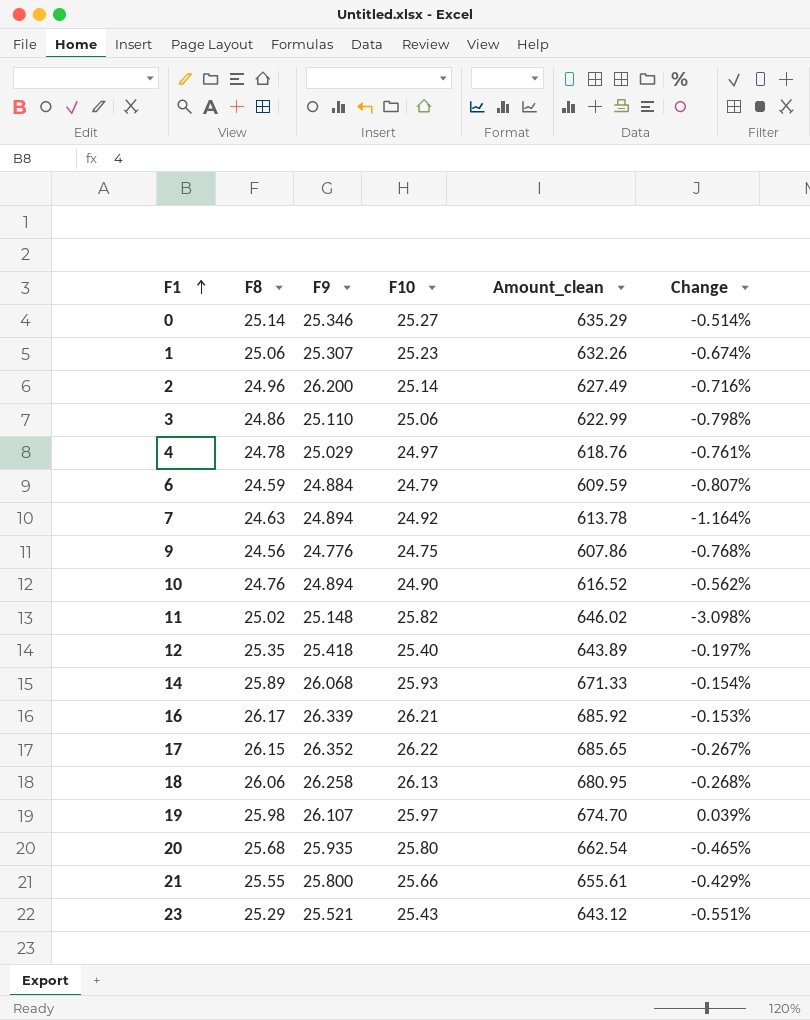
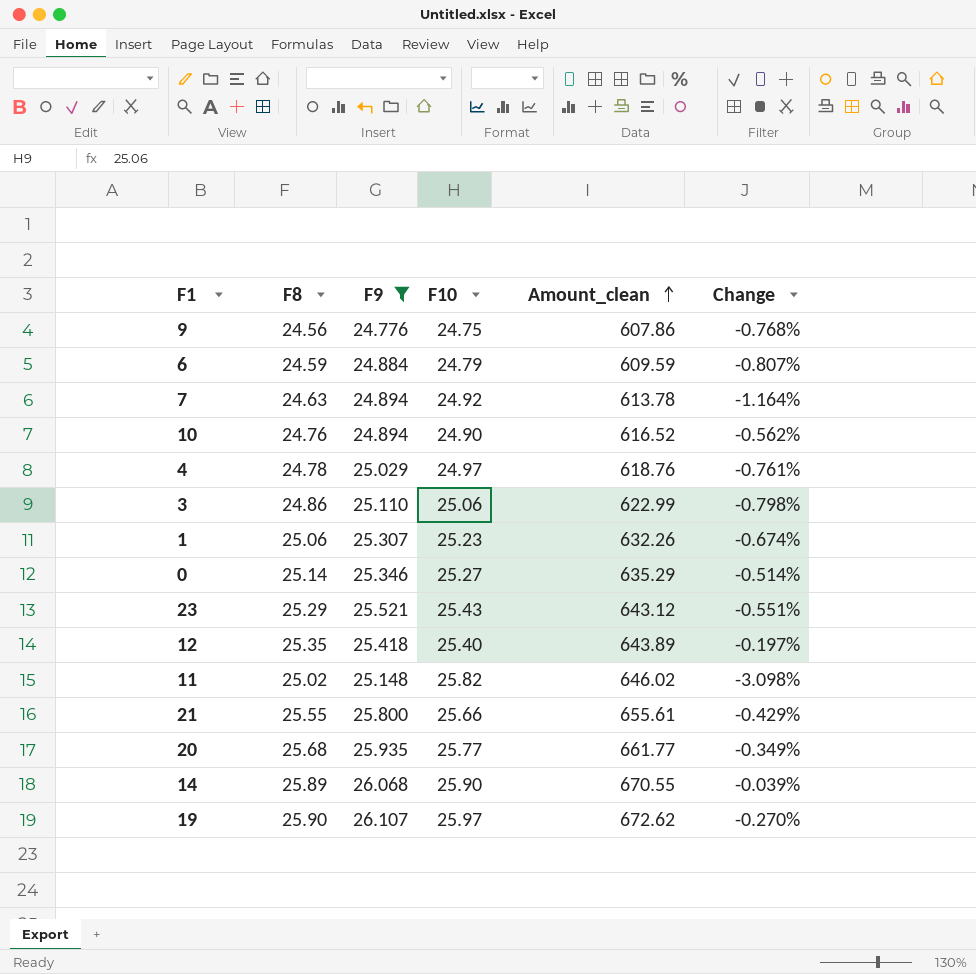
filter: none -> F9 <= 26.107
row order: F1 ascending -> Amount_clean ascending
20 | F10: 25.80 -> 25.77
20 | Amount_clean: 662.54 -> 661.77
20 | Change: -0.465% -> -0.349%
14 | F10: 25.93 -> 25.90
14 | Amount_clean: 671.33 -> 670.55
14 | Change: -0.154% -> -0.039%
19 | F8: 25.98 -> 25.90
19 | Amount_clean: 674.70 -> 672.62
19 | Change: 0.039% -> -0.270%

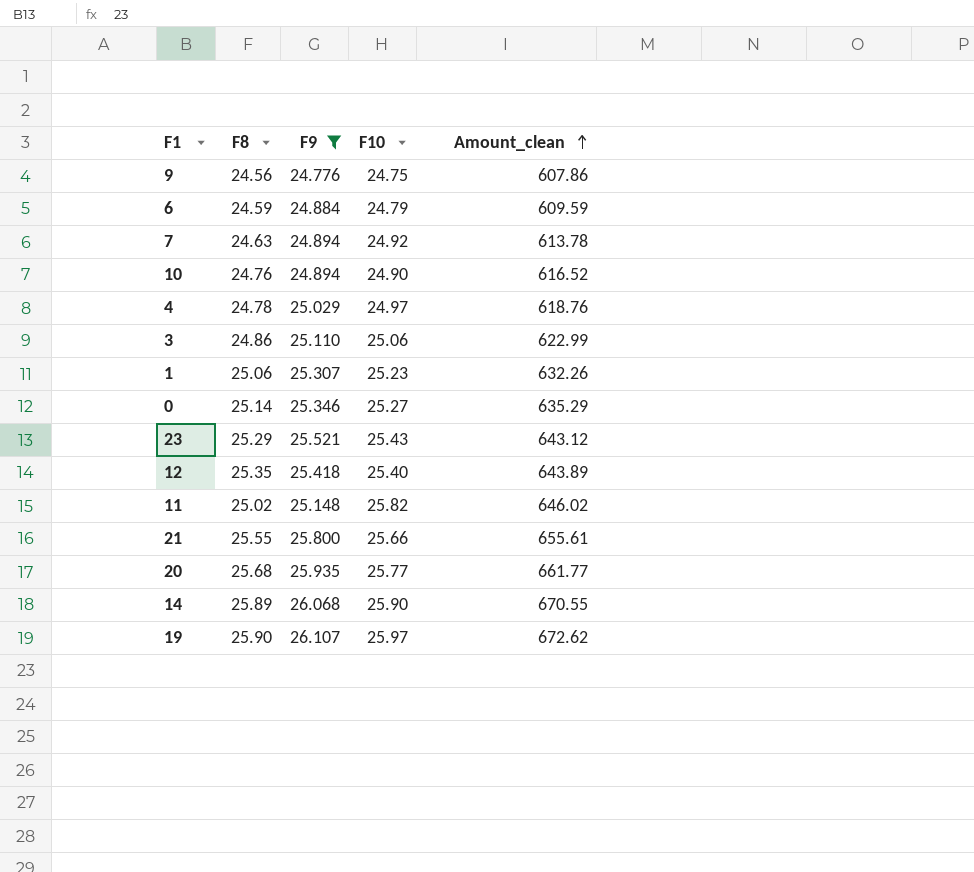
column Change | formula: ([F8] - [F10]) / [F10] -> none

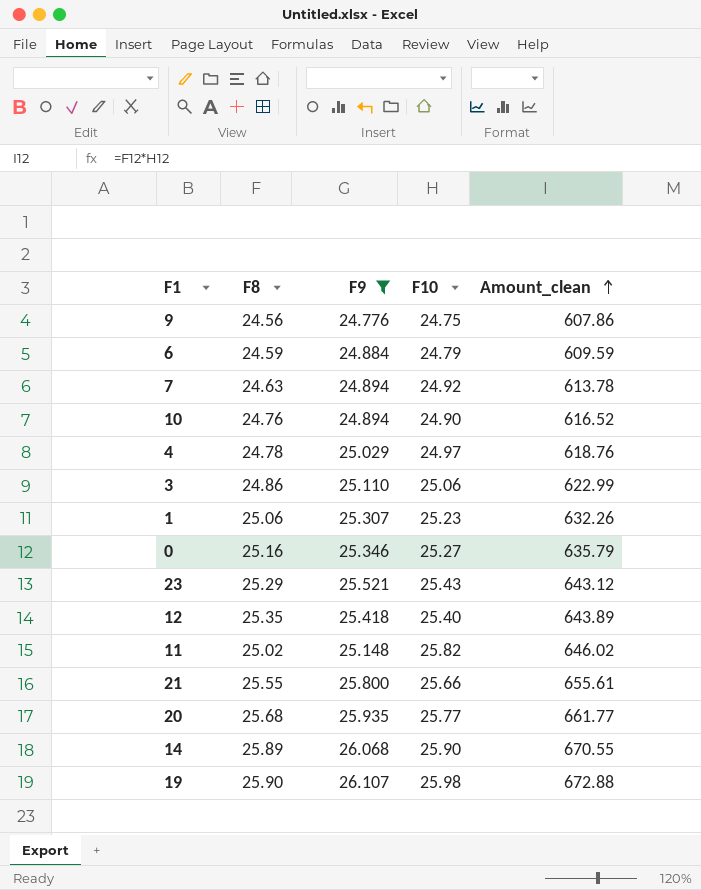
0 | F8: 25.14 -> 25.16
0 | Amount_clean: 635.29 -> 635.79
19 | F10: 25.97 -> 25.98
19 | Amount_clean: 672.62 -> 672.88

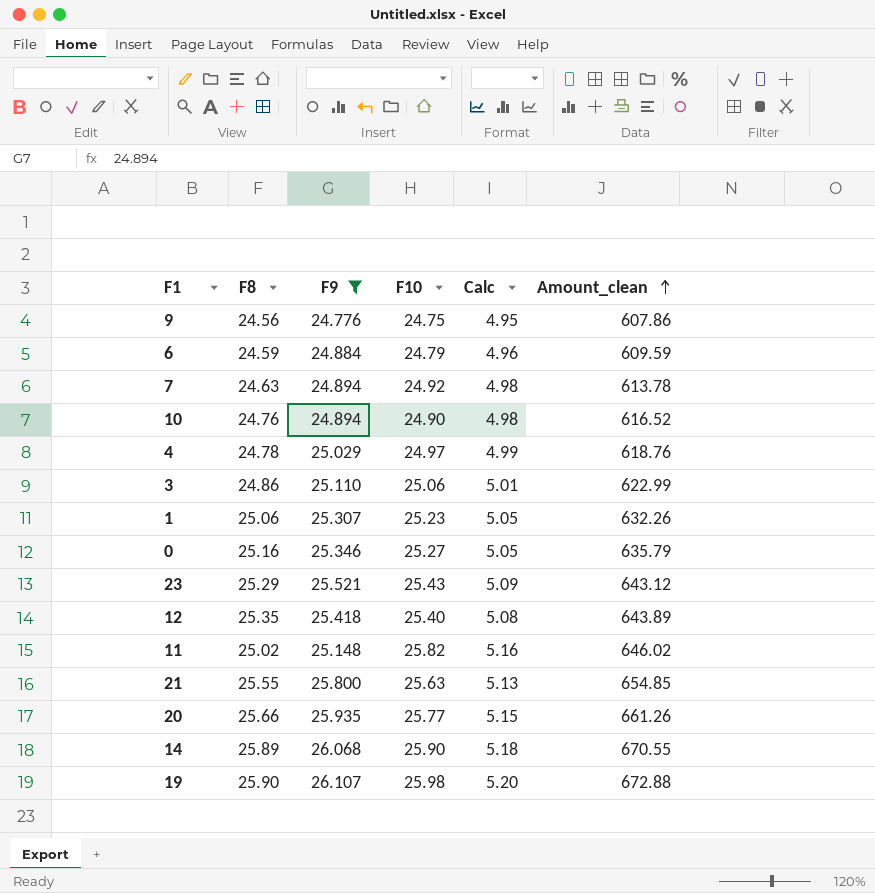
column Calc | formula: none -> [F10] * 0.2
21 | F10: 25.66 -> 25.63
21 | Amount_clean: 655.61 -> 654.85
20 | F8: 25.68 -> 25.66
20 | Amount_clean: 661.77 -> 661.26

